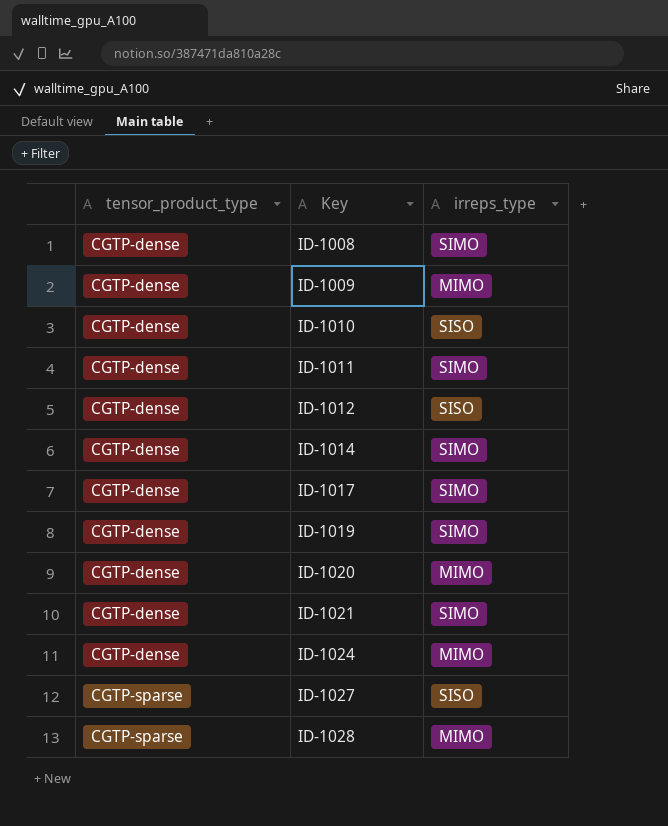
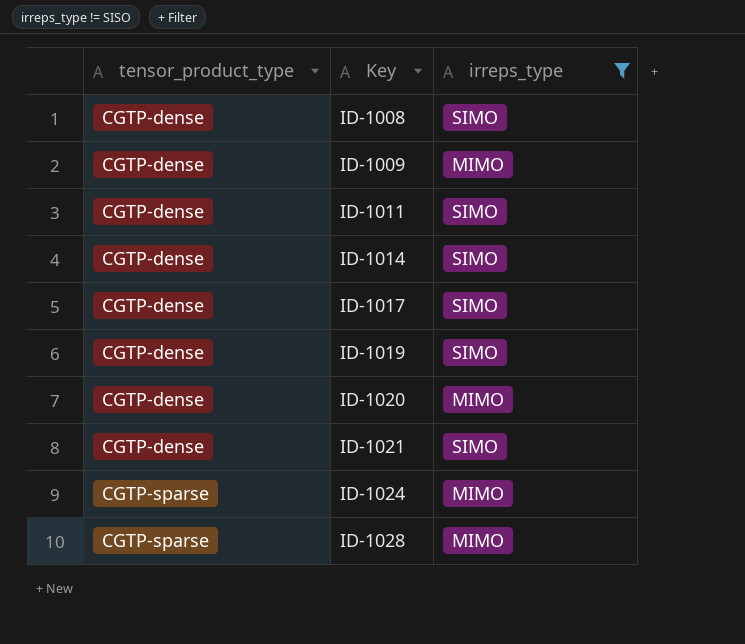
filter: none -> irreps_type != SISO
ID-1024 | tensor_product_type: CGTP-dense -> CGTP-sparse

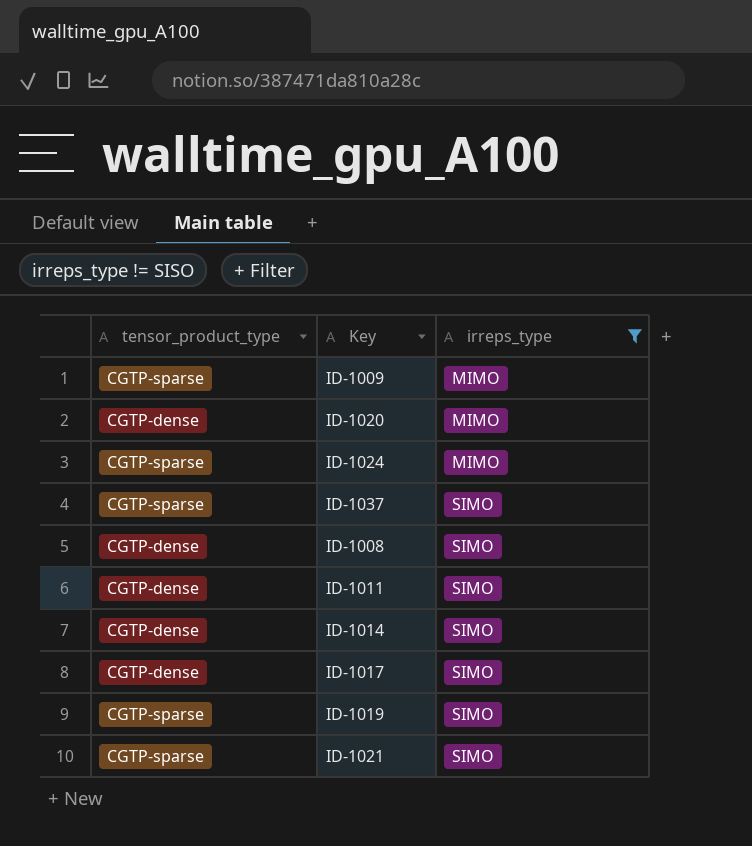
row order: tensor_product_type ascending -> irreps_type ascending
row ID-1028: CGTP-sparse | MIMO -> none
ID-1009 | tensor_product_type: CGTP-dense -> CGTP-sparse
row ID-1037: none -> CGTP-sparse | SIMO
ID-1019 | tensor_product_type: CGTP-dense -> CGTP-sparse
ID-1021 | tensor_product_type: CGTP-dense -> CGTP-sparse

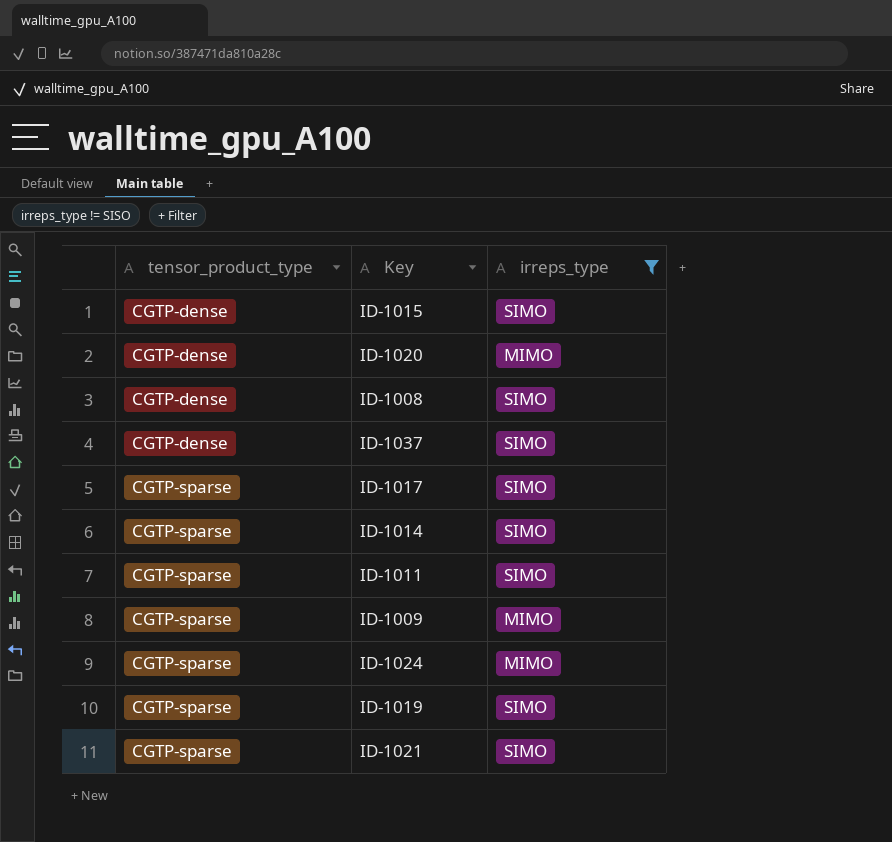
row order: irreps_type ascending -> tensor_product_type ascending
row ID-1015: none -> CGTP-dense | SIMO
ID-1037 | tensor_product_type: CGTP-sparse -> CGTP-dense
ID-1017 | tensor_product_type: CGTP-dense -> CGTP-sparse
ID-1014 | tensor_product_type: CGTP-dense -> CGTP-sparse
ID-1011 | tensor_product_type: CGTP-dense -> CGTP-sparse

